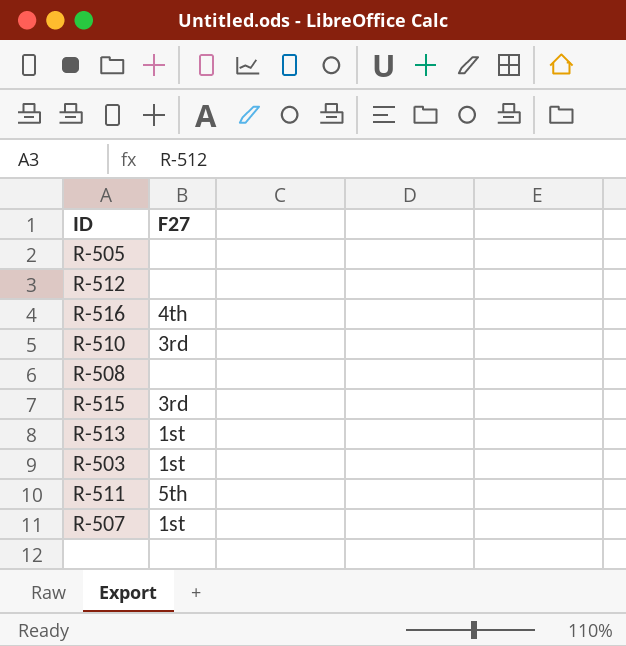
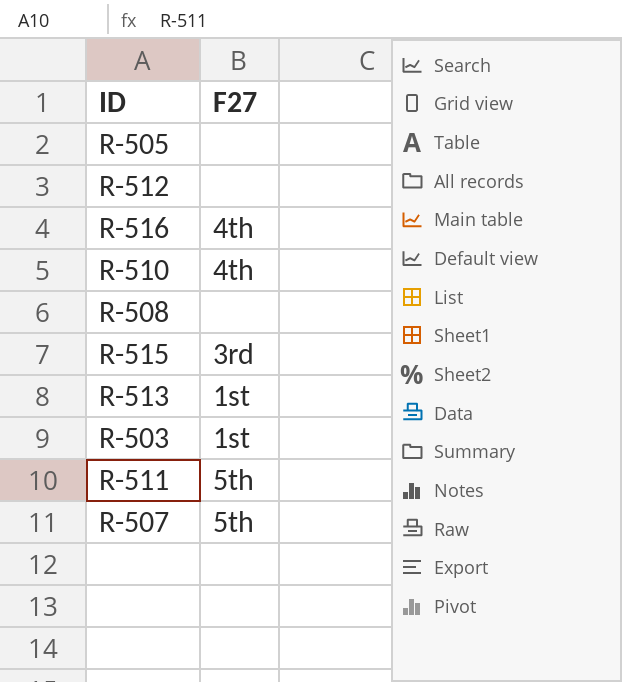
R-510 | F27: 3rd -> 4th
R-507 | F27: 1st -> 5th

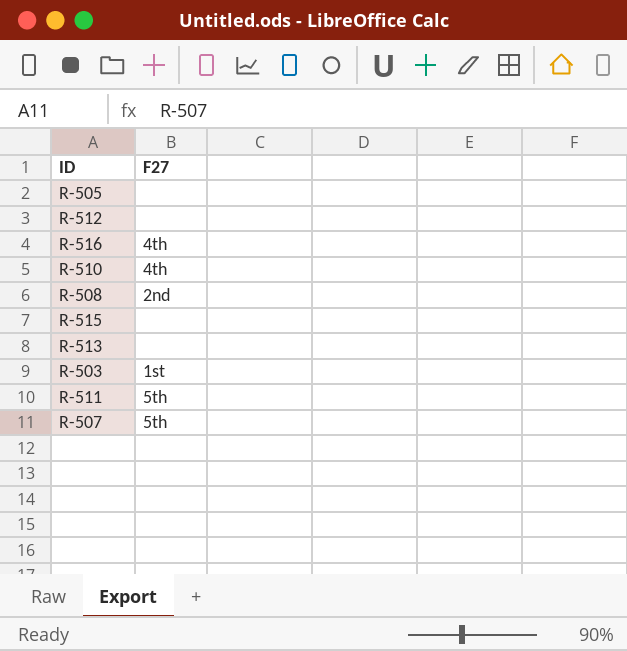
R-508 | F27: none -> 2nd
R-515 | F27: 3rd -> none
R-513 | F27: 1st -> none

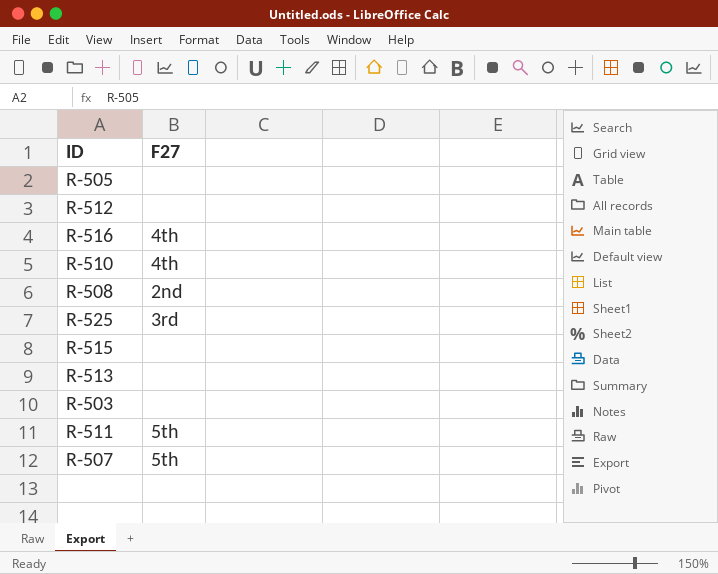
row R-525: none -> 3rd
R-503 | F27: 1st -> none

